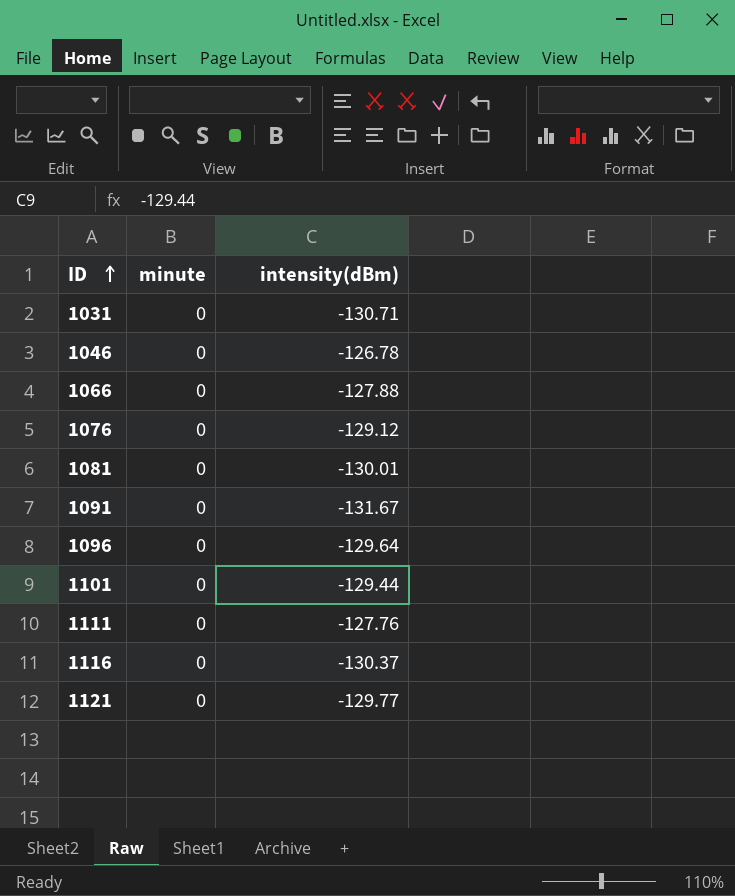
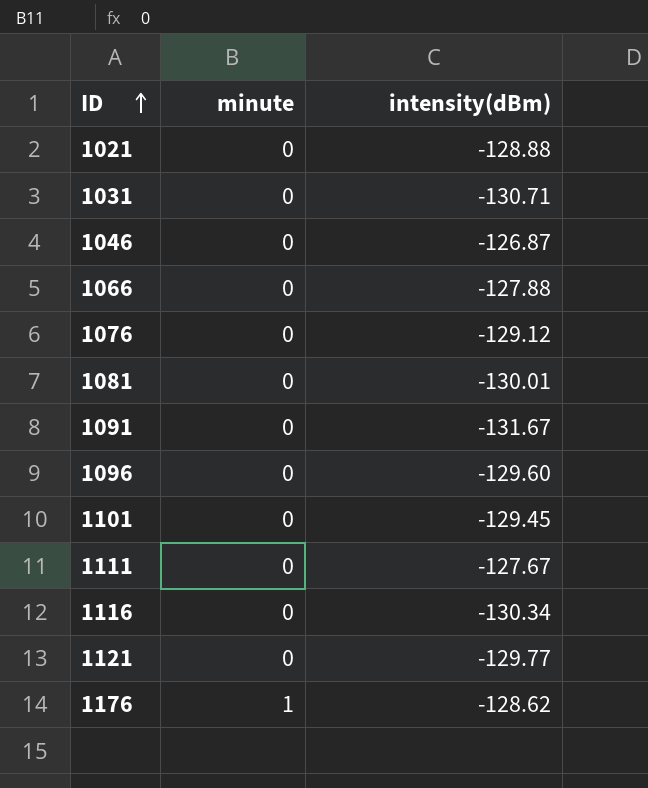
row 1021: none -> 0 | -128.88
1046 | intensity(dBm): -126.78 -> -126.87
1096 | intensity(dBm): -129.64 -> -129.60
1101 | intensity(dBm): -129.44 -> -129.45
1111 | intensity(dBm): -127.76 -> -127.67
1116 | intensity(dBm): -130.37 -> -130.34
row 1176: none -> 1 | -128.62

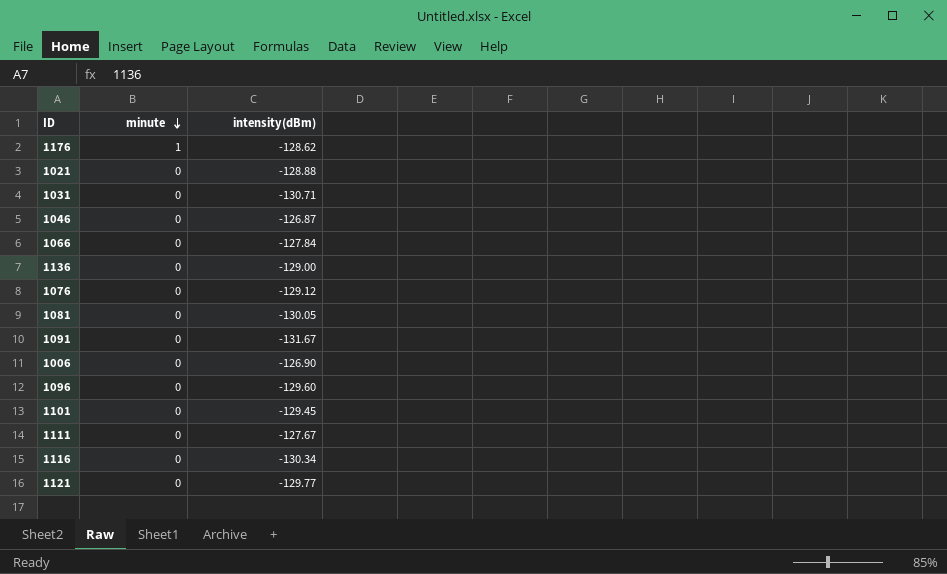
row order: ID ascending -> minute descending
1066 | intensity(dBm): -127.88 -> -127.84
row 1136: none -> 0 | -129.00
1081 | intensity(dBm): -130.01 -> -130.05
row 1006: none -> 0 | -126.90

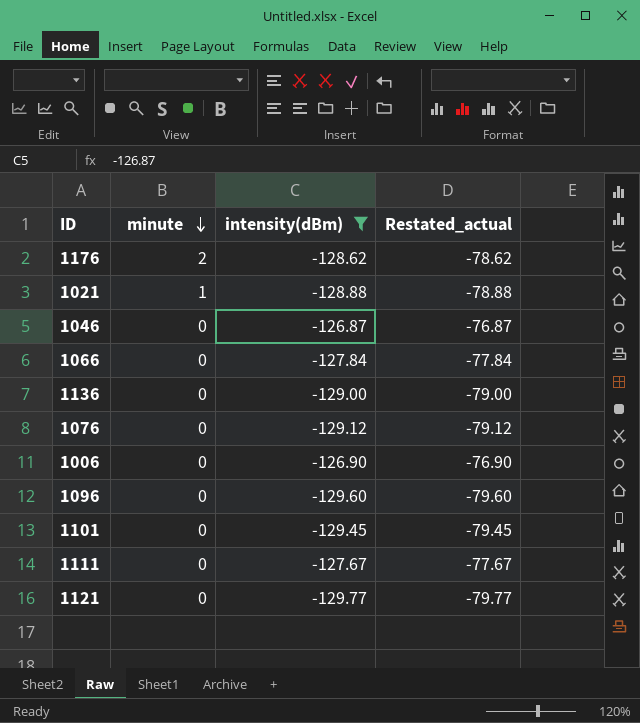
filter: none -> intensity(dBm) >= -129.77
column Restated_actual | formula: none -> [intensity(dBm)] + 50
1176 | minute: 1 -> 2
1021 | minute: 0 -> 1

